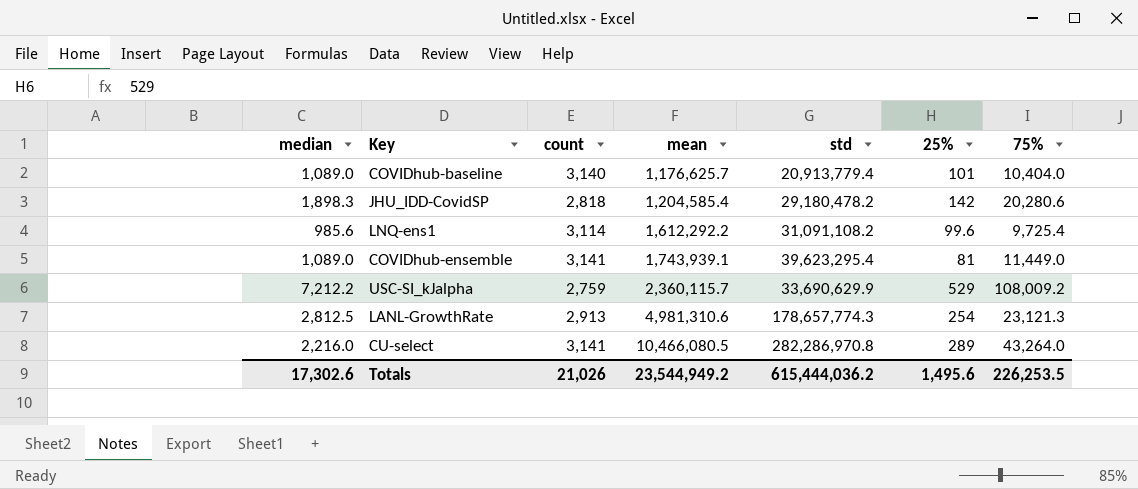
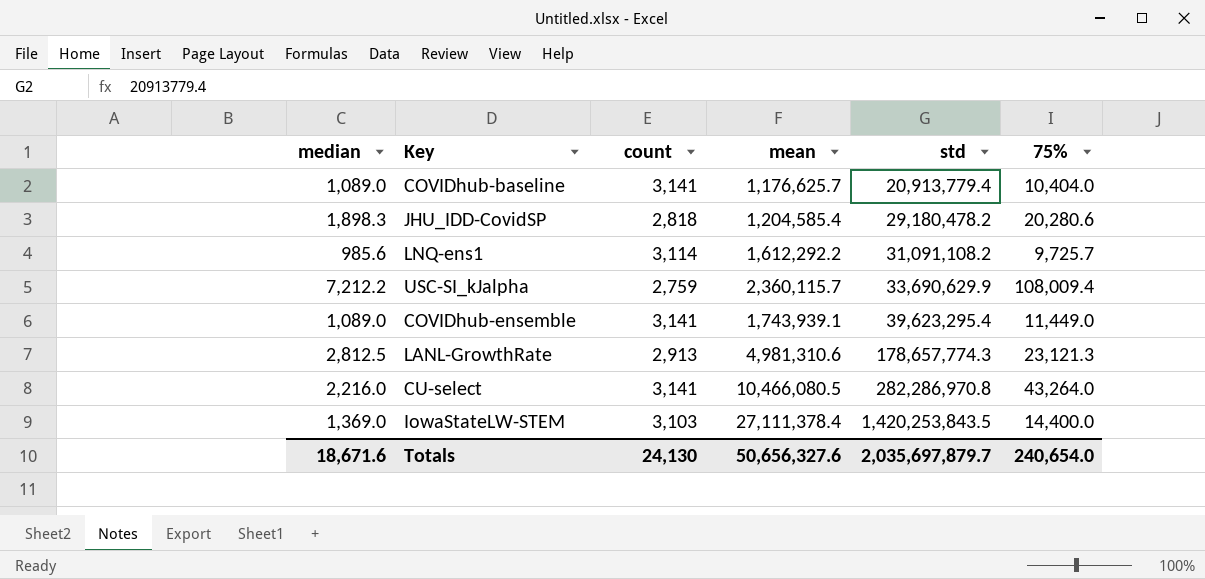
row order: mean ascending -> std ascending
column 25% | position: 6 -> none
COVIDhub-baseline | count: 3,140 -> 3,141
LNQ-ens1 | 75%: 9,725.4 -> 9,725.7
USC-SI_kJalpha | 75%: 108,009.2 -> 108,009.4
row IowaStateLW-STEM: none -> 1,369.0 | 3,103 | 27,111,378.4 | 1,420,253,843.5 | 14,400.0
Totals | median: 17,302.6 -> 18,671.6
Totals | count: 21,026 -> 24,130
Totals | mean: 23,544,949.2 -> 50,656,327.6
Totals | std: 615,444,036.2 -> 2,035,697,879.7
Totals | 75%: 226,253.5 -> 240,654.0

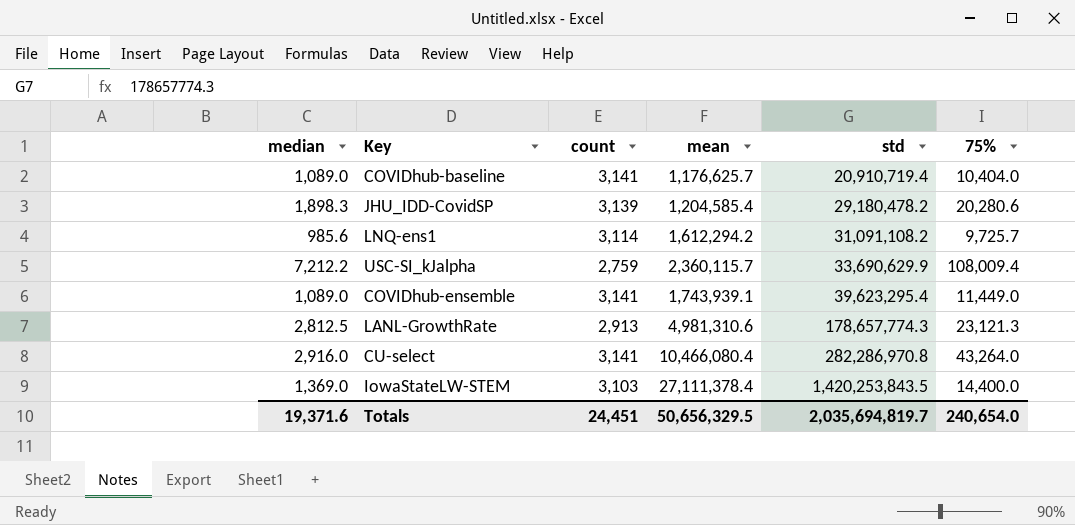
COVIDhub-baseline | std: 20,913,779.4 -> 20,910,719.4
JHU_IDD-CovidSP | count: 2,818 -> 3,139
LNQ-ens1 | mean: 1,612,292.2 -> 1,612,294.2
CU-select | median: 2,216.0 -> 2,916.0
CU-select | mean: 10,466,080.5 -> 10,466,080.4
Totals | median: 18,671.6 -> 19,371.6
Totals | count: 24,130 -> 24,451
Totals | mean: 50,656,327.6 -> 50,656,329.5
Totals | std: 2,035,697,879.7 -> 2,035,694,819.7

